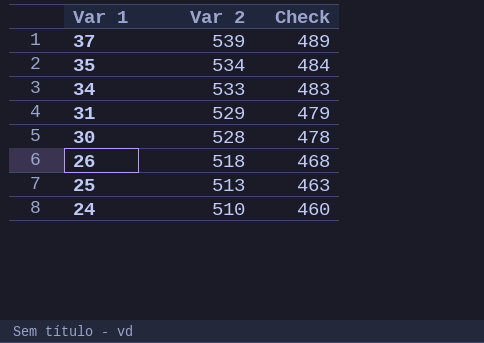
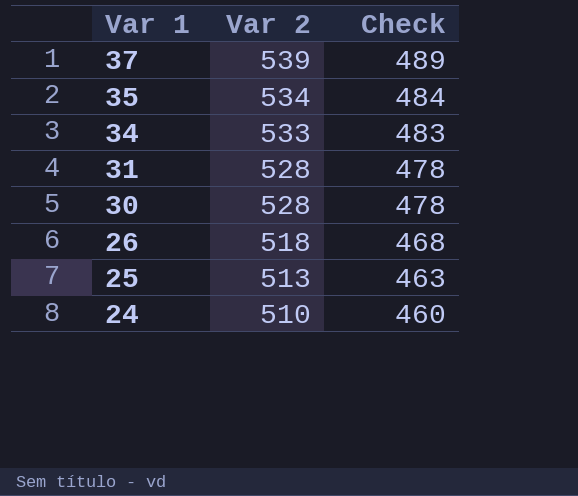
31 | Var 2: 529 -> 528
31 | Check: 479 -> 478

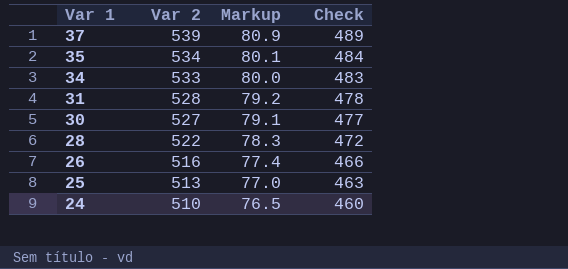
column Markup | formula: none -> [Var 2] * 0.15
30 | Var 2: 528 -> 527
30 | Check: 478 -> 477
row 28: none -> 522 | 78.3 | 472
26 | Var 2: 518 -> 516
26 | Check: 468 -> 466

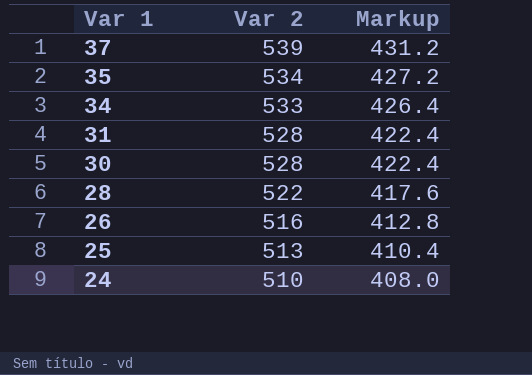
column Check | formula: [Var 2] - 50 -> none
column Markup | formula: [Var 2] * 0.15 -> [Var 2] * 0.8
30 | Var 2: 527 -> 528

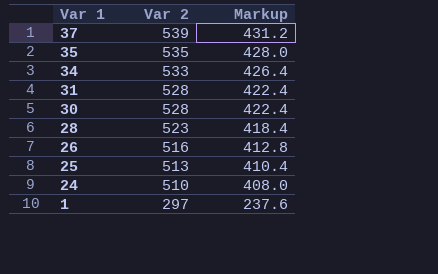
35 | Var 2: 534 -> 535
35 | Markup: 427.2 -> 428.0
28 | Var 2: 522 -> 523
28 | Markup: 417.6 -> 418.4
row 1: none -> 297 | 237.6

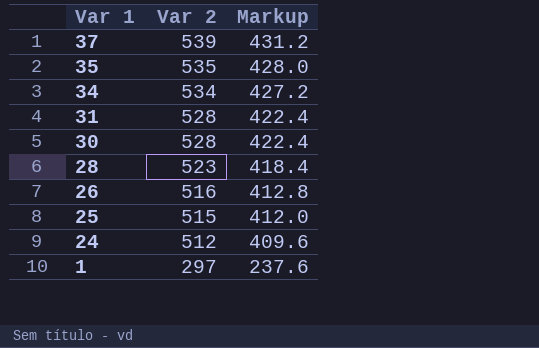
34 | Var 2: 533 -> 534
34 | Markup: 426.4 -> 427.2
25 | Var 2: 513 -> 515
25 | Markup: 410.4 -> 412.0
24 | Var 2: 510 -> 512
24 | Markup: 408.0 -> 409.6

